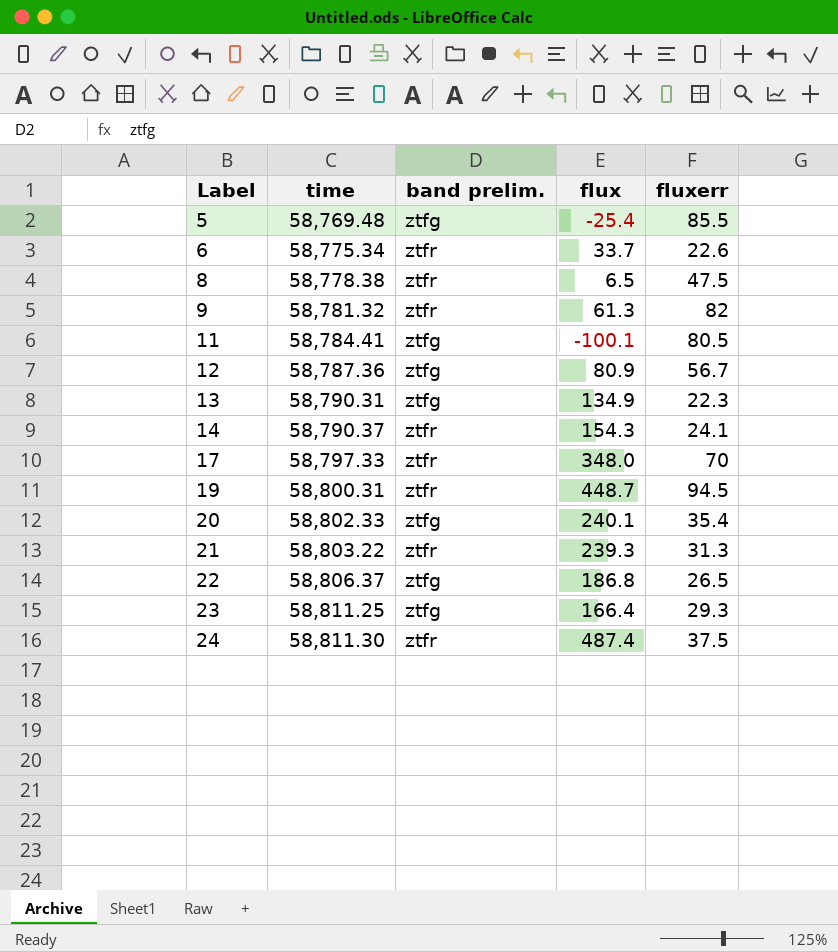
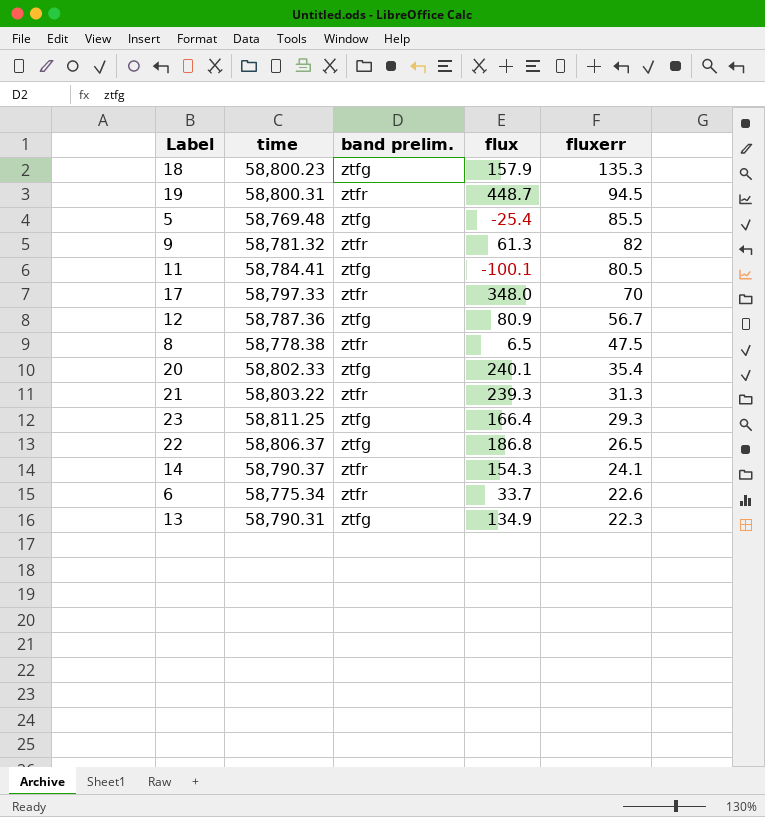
row order: Label ascending -> fluxerr descending
row 24: 58,811.30 | ztfr | 487.4 | 37.5 -> none
row 18: none -> 58,800.23 | ztfg | 157.9 | 135.3

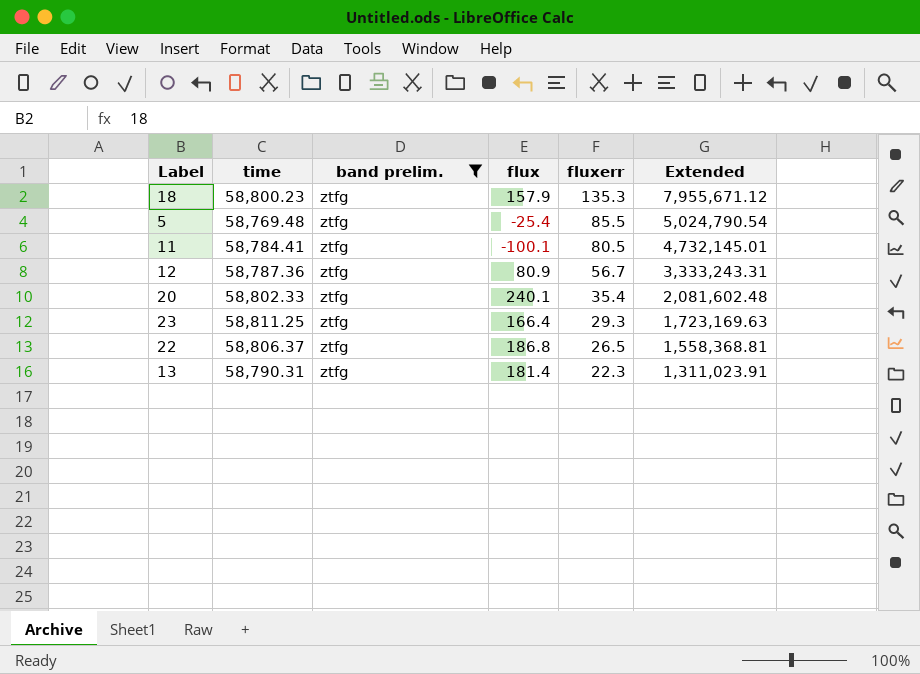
filter: none -> band prelim. = ztfg
column Extended | formula: none -> [time] * [fluxerr]
13 | flux: 134.9 -> 181.4

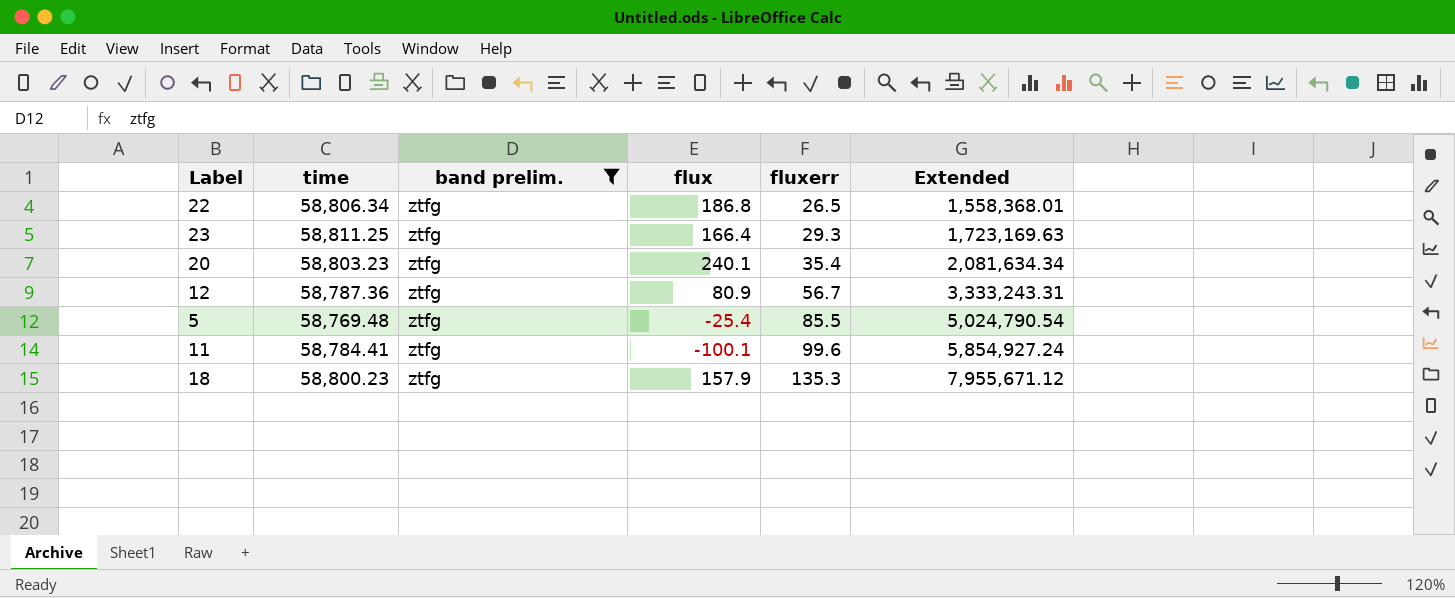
row order: fluxerr descending -> fluxerr ascending
row 13: 58,790.31 | ztfg | 181.4 | 22.3 | 1,311,023.91 -> none
22 | time: 58,806.37 -> 58,806.34
22 | Extended: 1,558,368.81 -> 1,558,368.01
20 | time: 58,802.33 -> 58,803.23
20 | Extended: 2,081,602.48 -> 2,081,634.34
11 | fluxerr: 80.5 -> 99.6
11 | Extended: 4,732,145.01 -> 5,854,927.24

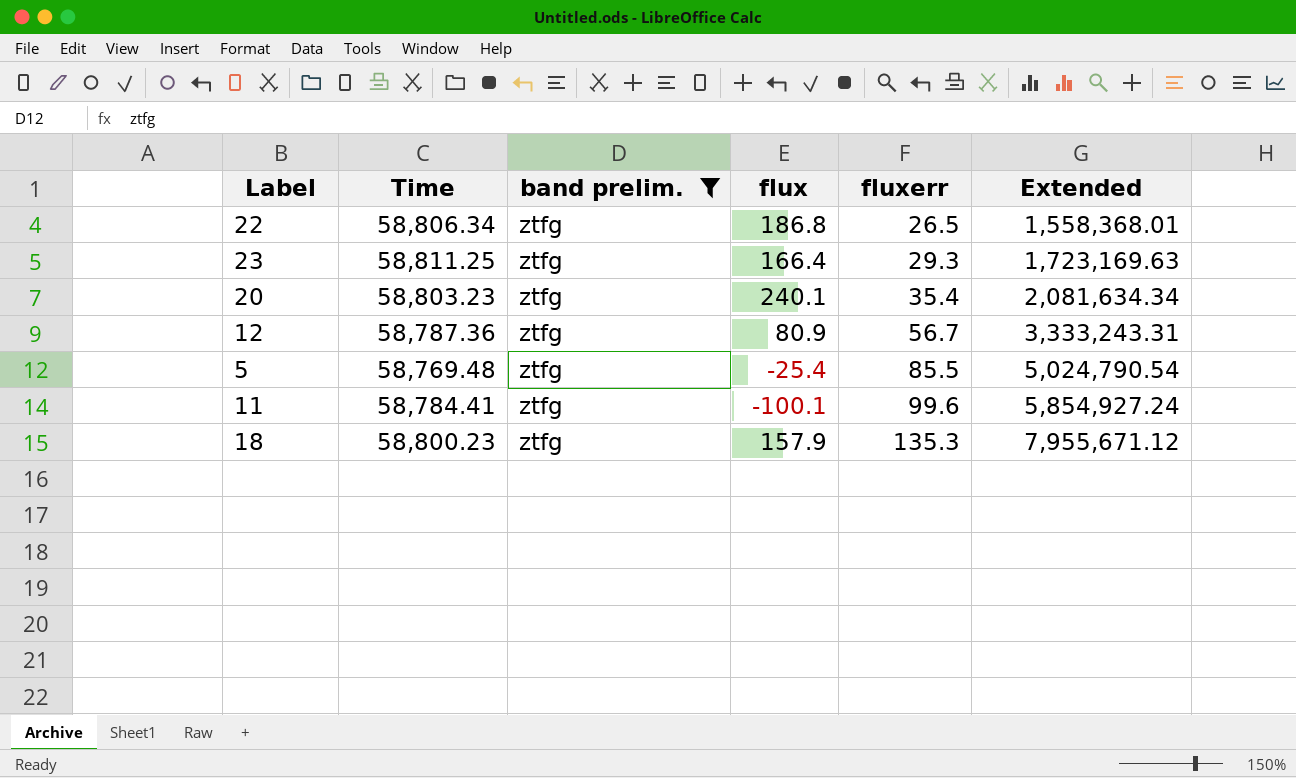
column name: time -> Time

